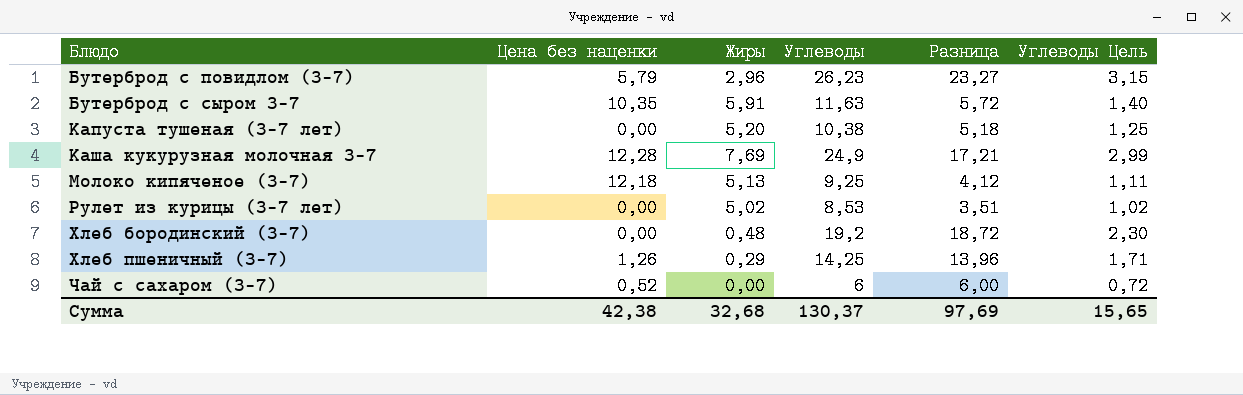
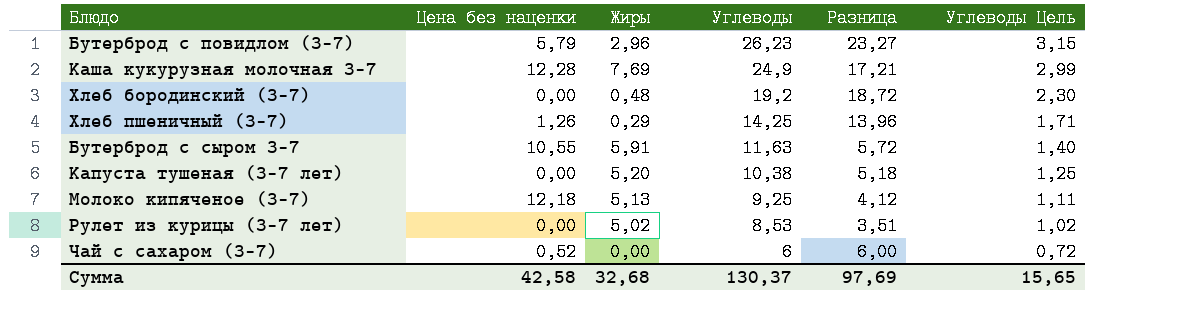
row order: Блюдо ascending -> Углеводы descending
Бутерброд с сыром 3-7 | Цена без наценки: 10,35 -> 10,55
Сумма | Цена без наценки: 42,38 -> 42,58

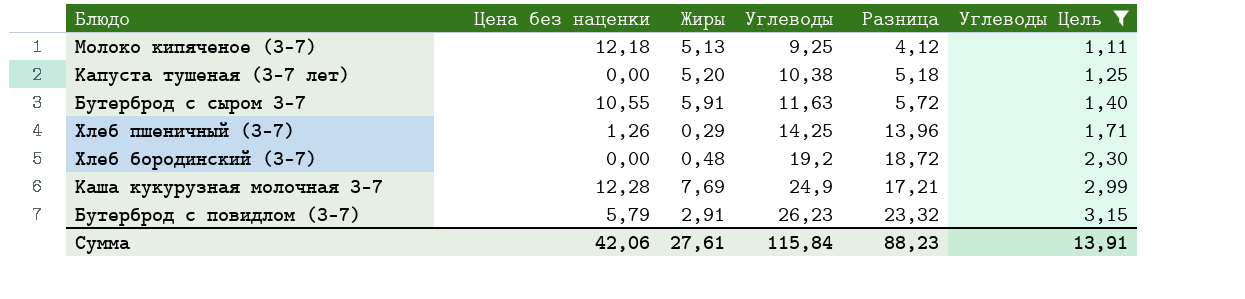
filter: none -> Углеводы Цель >= 1,11
row order: Углеводы descending -> Углеводы ascending
Бутерброд с повидлом (3-7) | Жиры: 2,96 -> 2,91
Бутерброд с повидлом (3-7) | Разница: 23,27 -> 23,32
Сумма | Цена без наценки: 42,58 -> 42,06
Сумма | Жиры: 32,68 -> 27,61
Сумма | Углеводы: 130,37 -> 115,84
Сумма | Разница: 97,69 -> 88,23
Сумма | Углеводы Цель: 15,65 -> 13,91

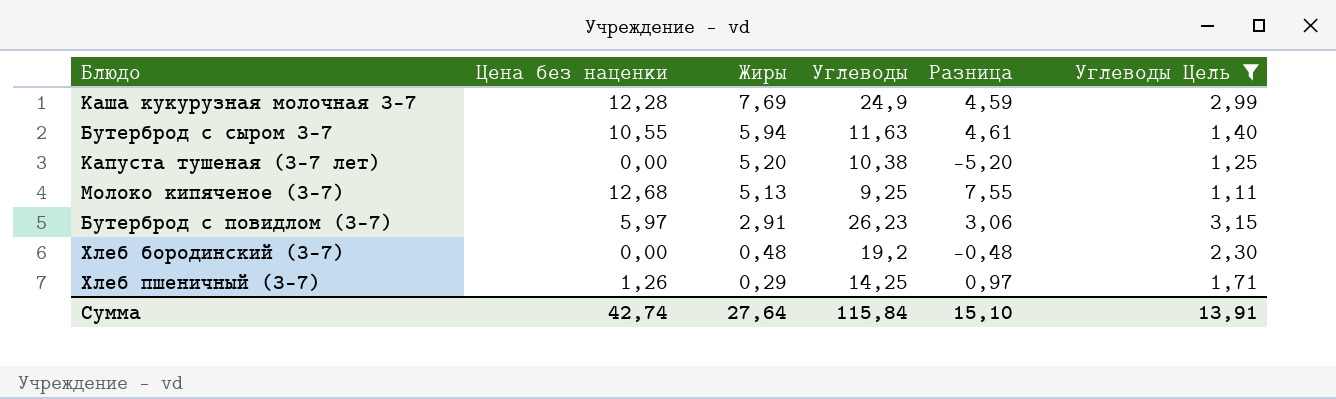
row order: Углеводы ascending -> Жиры descending
column Разница | formula: [Углеводы] - [Жиры] -> [Цена без наценки] - [Жиры]
Бутерброд с сыром 3-7 | Жиры: 5,91 -> 5,94
Молоко кипяченое (3-7) | Цена без наценки: 12,18 -> 12,68
Бутерброд с повидлом (3-7) | Цена без наценки: 5,79 -> 5,97
Сумма | Цена без наценки: 42,06 -> 42,74
Сумма | Жиры: 27,61 -> 27,64
Сумма | Разница: 88,23 -> 15,10

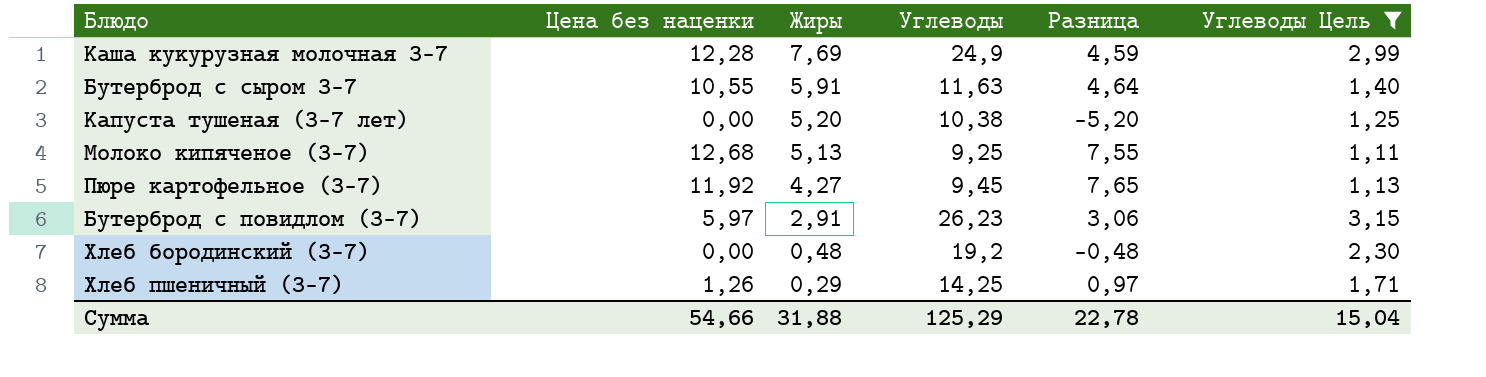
Бутерброд с сыром 3-7 | Жиры: 5,94 -> 5,91
Бутерброд с сыром 3-7 | Разница: 4,61 -> 4,64
row Пюре картофельное (3-7): none -> 11,92 | 4,27 | 9,45 | 7,65 | 1,13
Сумма | Цена без наценки: 42,74 -> 54,66
Сумма | Жиры: 27,64 -> 31,88
Сумма | Углеводы: 115,84 -> 125,29
Сумма | Разница: 15,10 -> 22,78
Сумма | Углеводы Цель: 13,91 -> 15,04

